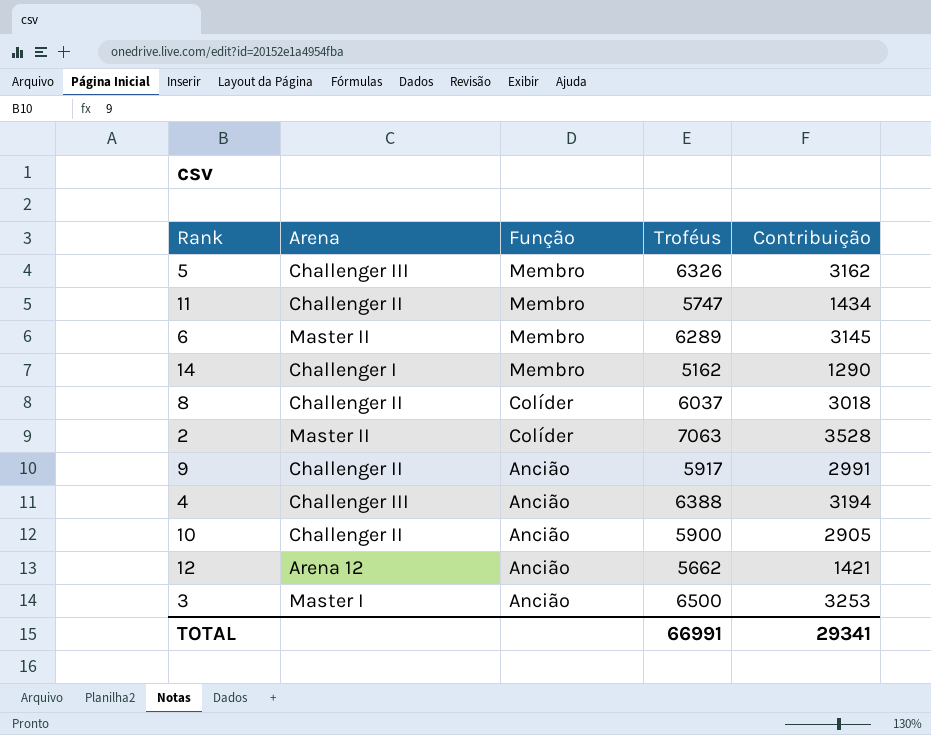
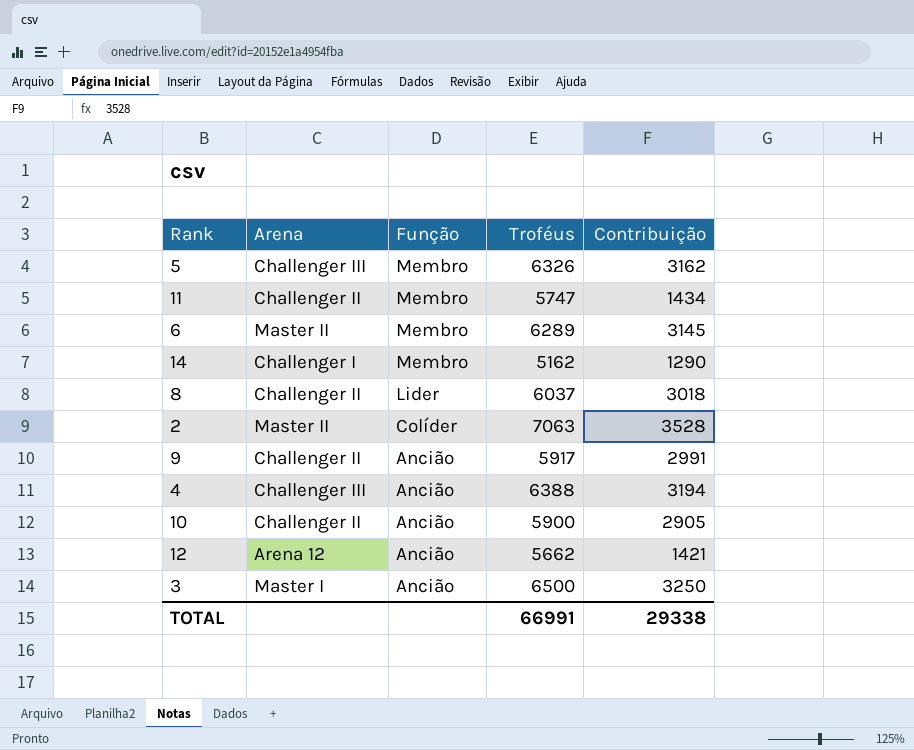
8 | Função: Colíder -> Lider
3 | Contribuição: 3253 -> 3250
TOTAL | Contribuição: 29341 -> 29338

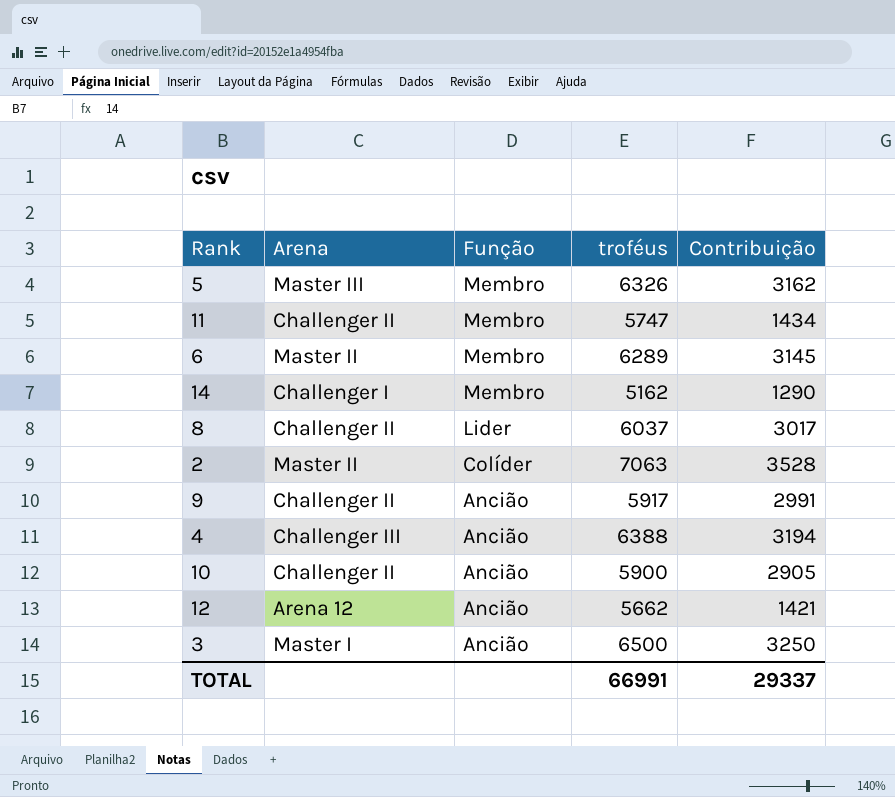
column name: Troféus -> troféus
5 | Arena: Challenger III -> Master III
8 | Contribuição: 3018 -> 3017
TOTAL | Contribuição: 29338 -> 29337

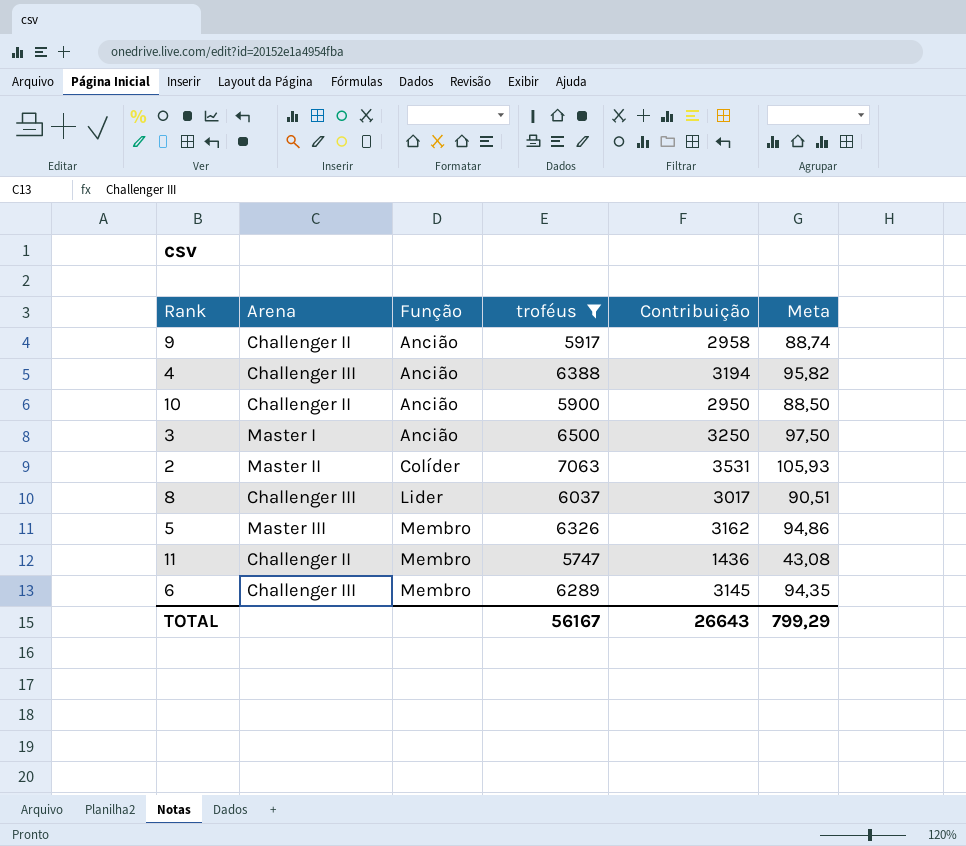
filter: none -> troféus >= 5747
row order: Função descending -> Função ascending
column Meta | formula: none -> [Contribuição] * 0,03
9 | Contribuição: 2991 -> 2958
10 | Contribuição: 2905 -> 2950
2 | Contribuição: 3528 -> 3531
8 | Arena: Challenger II -> Challenger III
11 | Contribuição: 1434 -> 1436
6 | Arena: Master II -> Challenger III
TOTAL | troféus: 66991 -> 56167
TOTAL | Contribuição: 29337 -> 26643

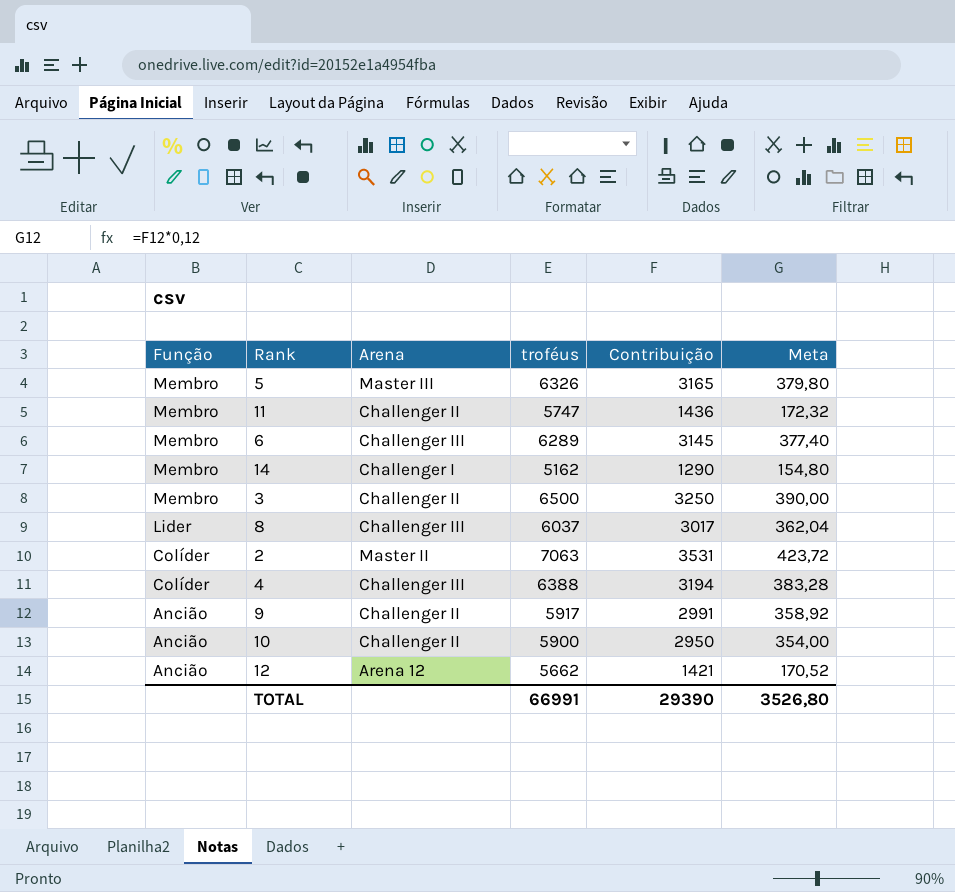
filter: troféus >= 5747 -> none
row order: Função ascending -> Função descending
column Função | position: 3 -> 1
column Meta | formula: [Contribuição] * 0,03 -> [Contribuição] * 0,12
5 | Contribuição: 3162 -> 3165
3 | Função: Ancião -> Membro
3 | Arena: Master I -> Challenger II
4 | Função: Ancião -> Colíder
9 | Contribuição: 2958 -> 2991
TOTAL | troféus: 56167 -> 66991
TOTAL | Contribuição: 26643 -> 29390
TOTAL | Meta: 799,29 -> 3526,80

